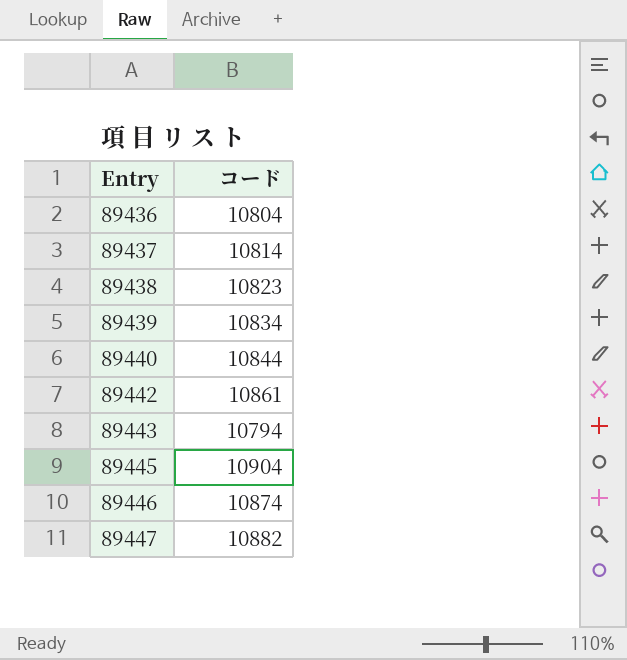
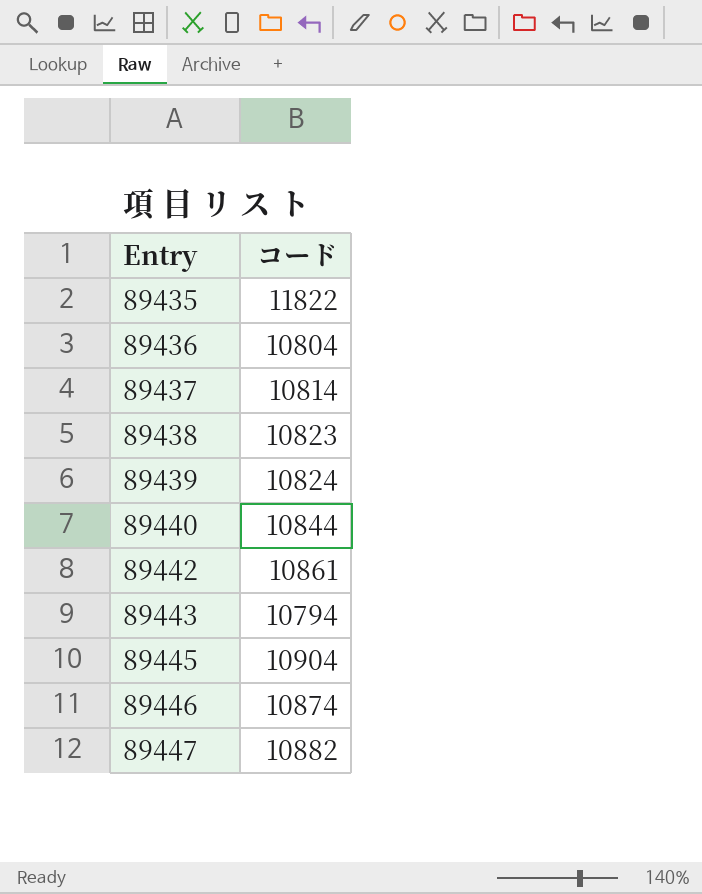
row 89435: none -> 11822
89439 | コード: 10834 -> 10824

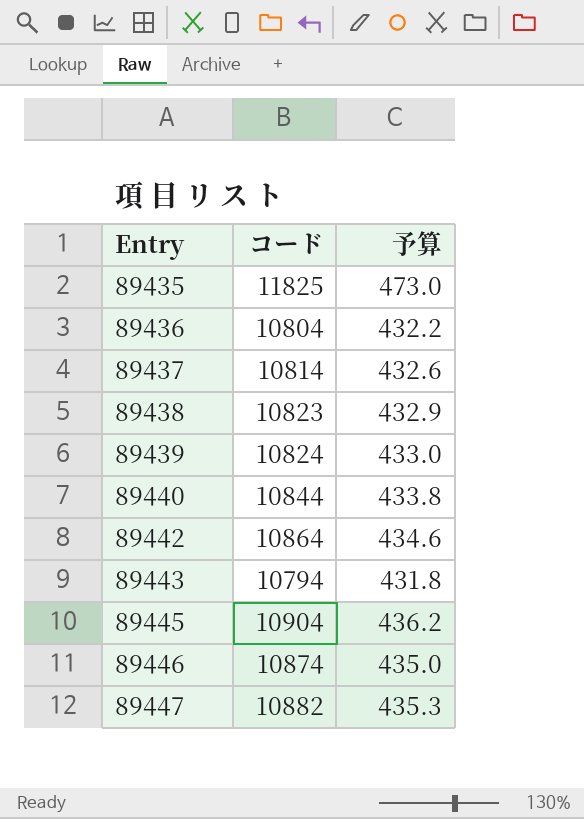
column 予算 | formula: none -> [コード] * 0.04
89435 | コード: 11822 -> 11825
89442 | コード: 10861 -> 10864

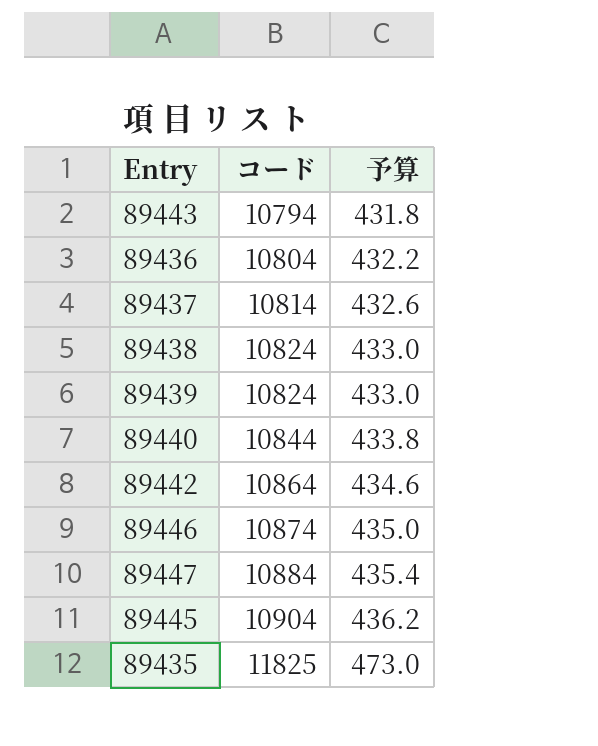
row order: Entry ascending -> コード ascending
89438 | コード: 10823 -> 10824
89438 | 予算: 432.9 -> 433.0
89447 | コード: 10882 -> 10884
89447 | 予算: 435.3 -> 435.4

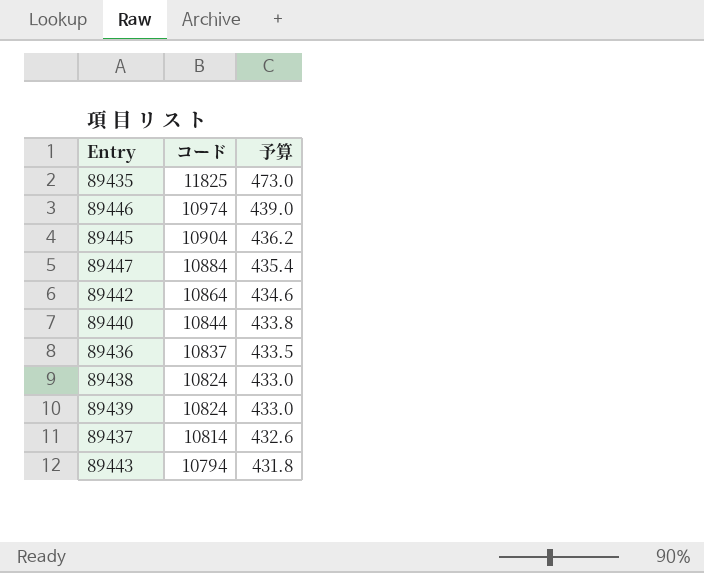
row order: コード ascending -> コード descending
89446 | コード: 10874 -> 10974
89446 | 予算: 435.0 -> 439.0
89436 | コード: 10804 -> 10837
89436 | 予算: 432.2 -> 433.5

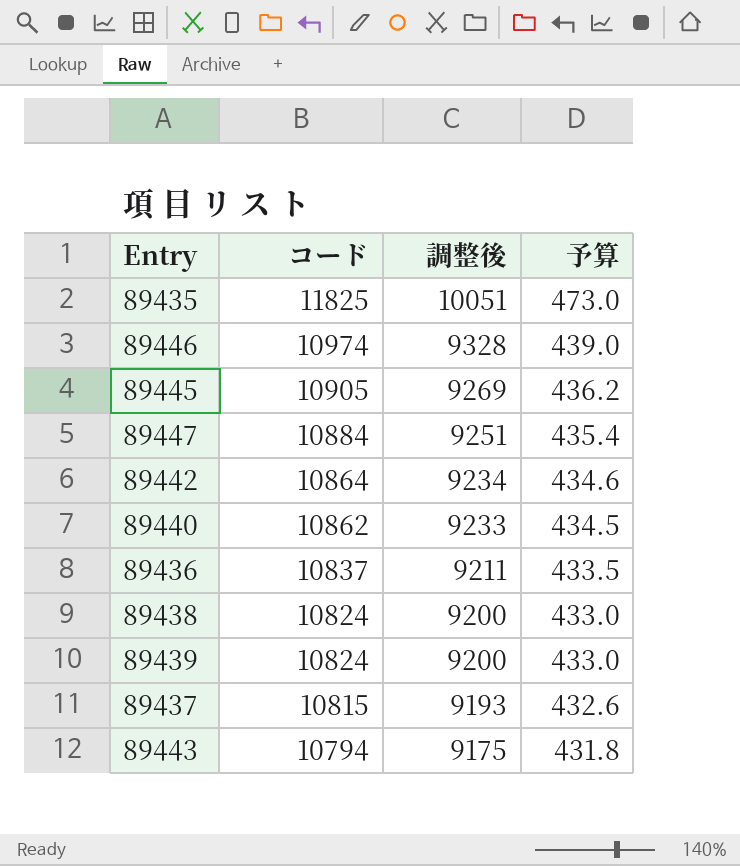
column 調整後 | formula: none -> [コード] * 0.85
89445 | コード: 10904 -> 10905
89440 | コード: 10844 -> 10862
89440 | 予算: 433.8 -> 434.5
89437 | コード: 10814 -> 10815

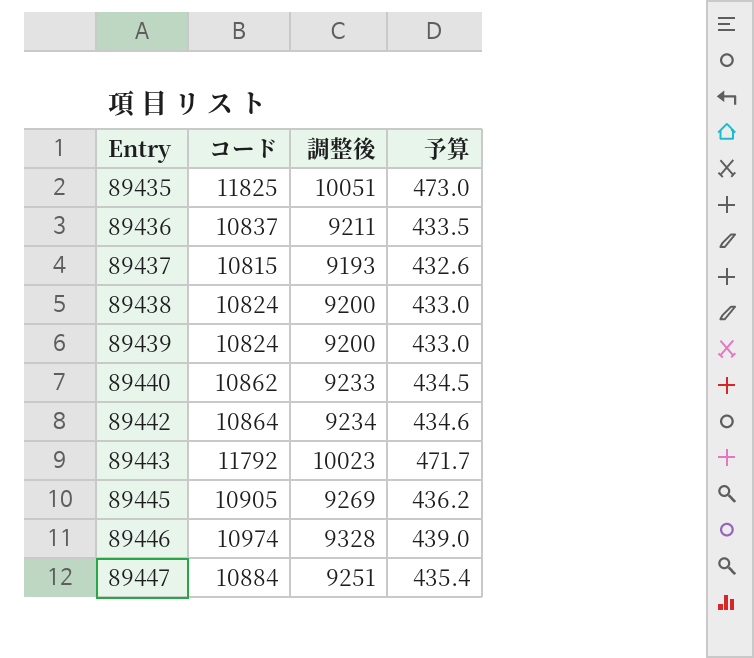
row order: コード descending -> Entry ascending
89443 | コード: 10794 -> 11792
89443 | 調整後: 9175 -> 10023
89443 | 予算: 431.8 -> 471.7

